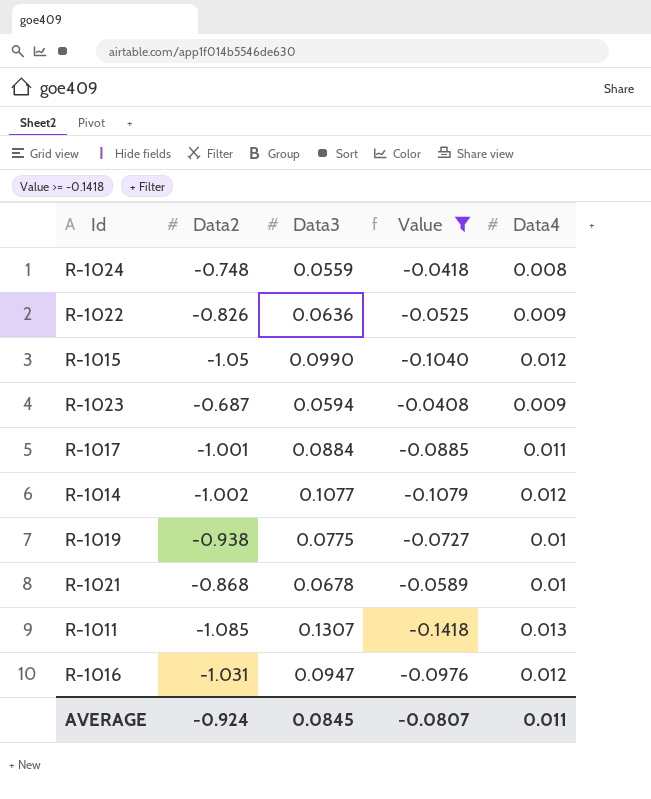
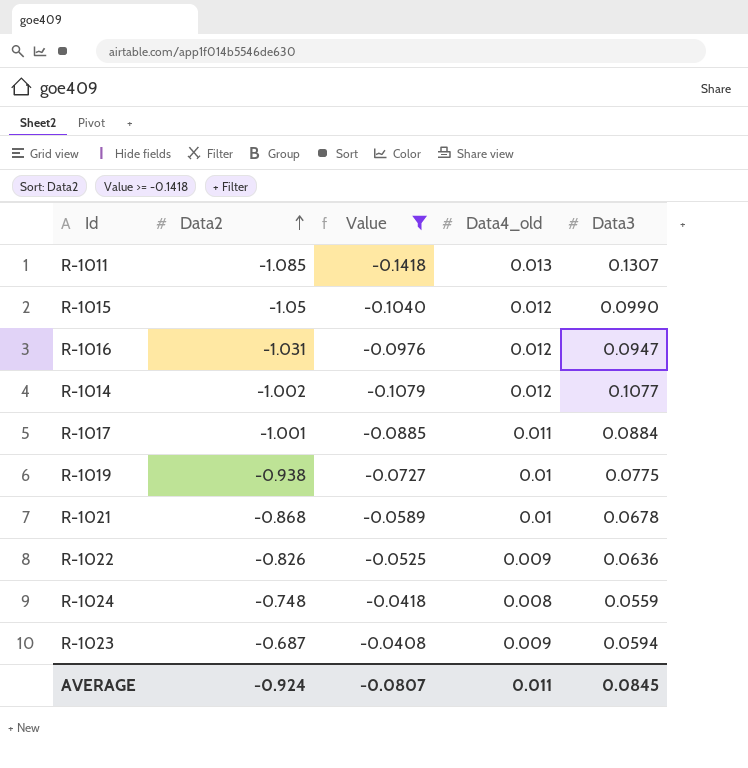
row order: none -> Data2 ascending
column name: Data4 -> Data4_old
column Data3 | position: 3 -> 5

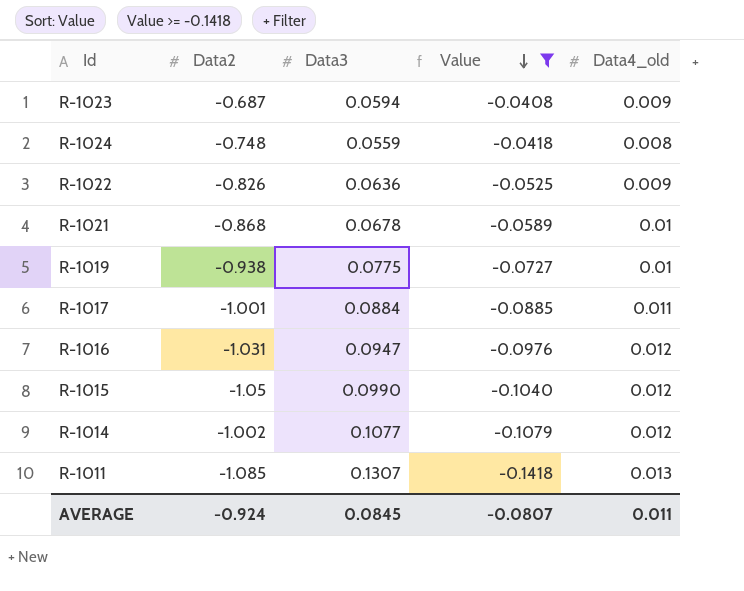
row order: Data2 ascending -> Value descending
column Data3 | position: 5 -> 3

